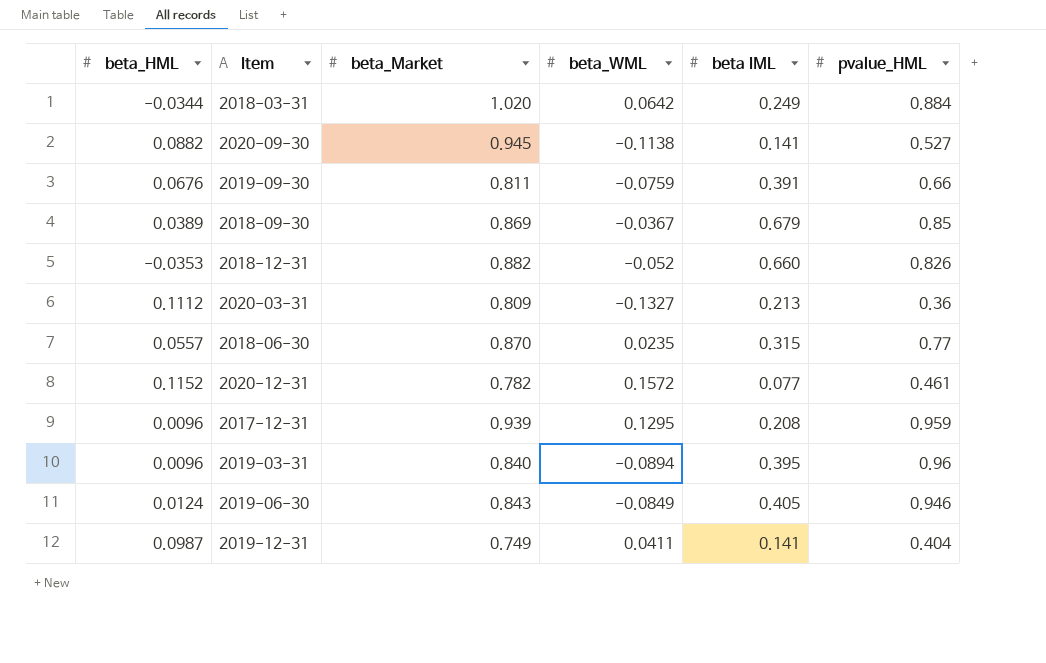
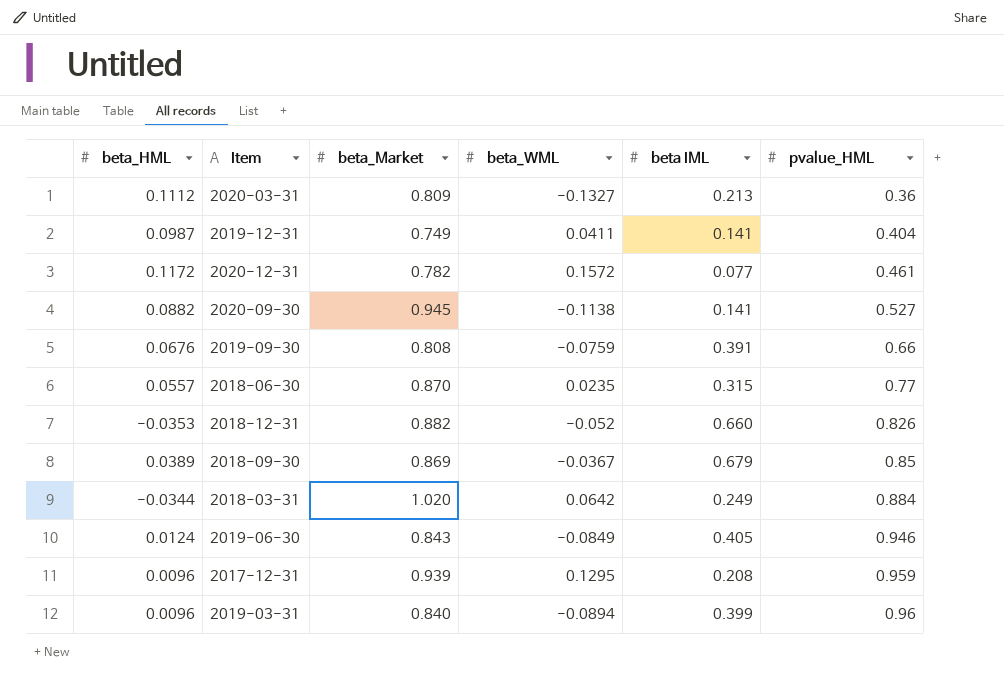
row order: none -> pvalue_HML ascending
2020-12-31 | beta_HML: 0.1152 -> 0.1172
2019-09-30 | beta_Market: 0.811 -> 0.808
2019-03-31 | beta IML: 0.395 -> 0.399

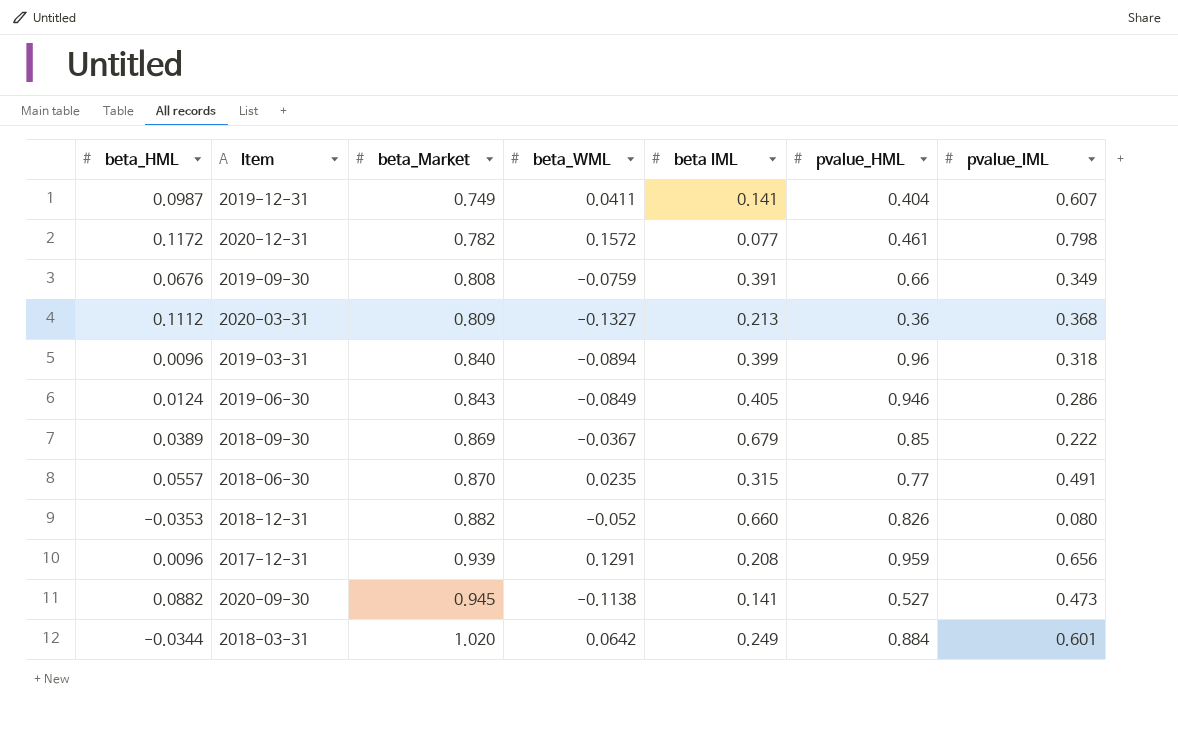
row order: pvalue_HML ascending -> beta_Market ascending
column pvalue_IML | position: none -> 7
2017-12-31 | beta_WML: 0.1295 -> 0.1291

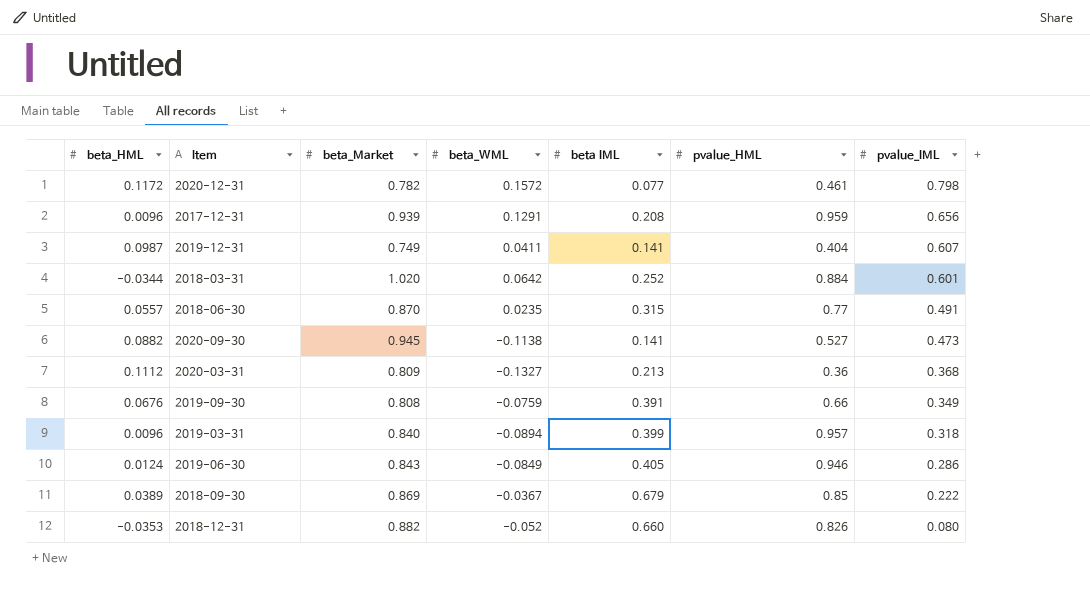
row order: beta_Market ascending -> pvalue_IML descending
2018-03-31 | beta IML: 0.249 -> 0.252
2019-03-31 | pvalue_HML: 0.96 -> 0.957

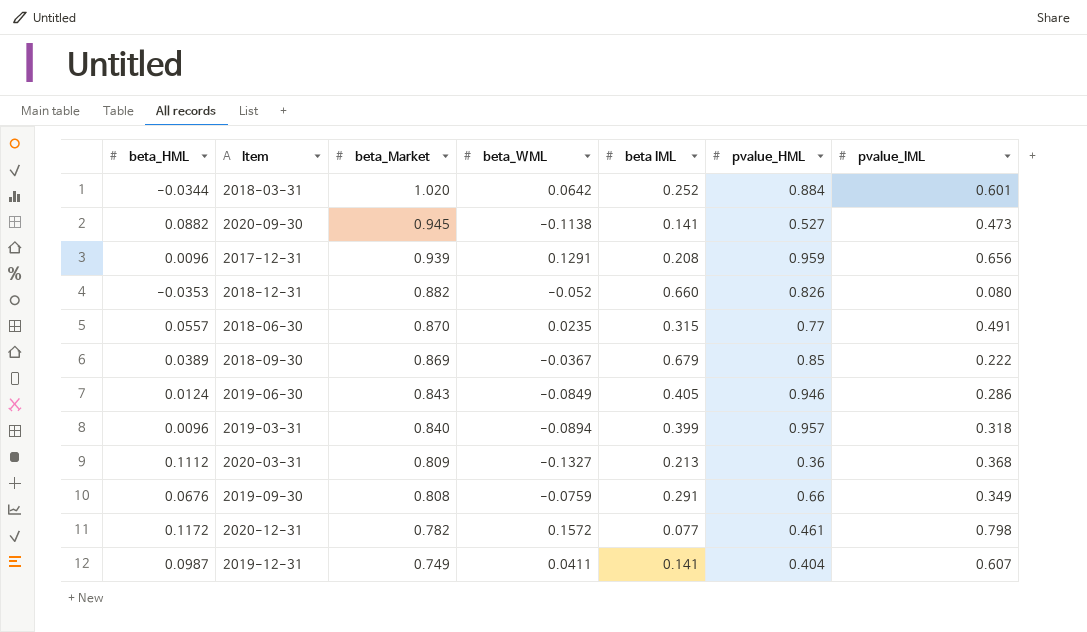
row order: pvalue_IML descending -> beta_Market descending
2019-09-30 | beta IML: 0.391 -> 0.291

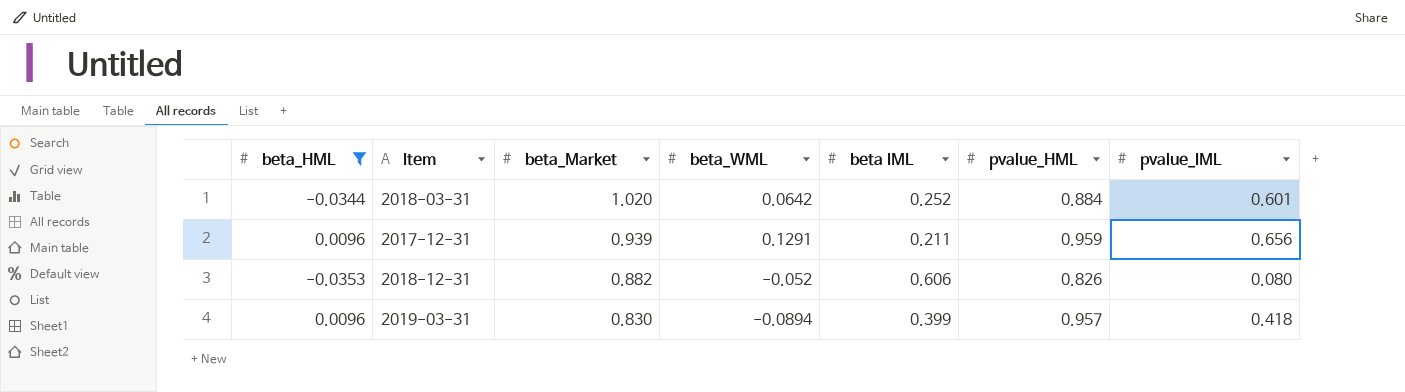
filter: none -> beta_HML <= 0.0096
2017-12-31 | beta IML: 0.208 -> 0.211
2018-12-31 | beta IML: 0.660 -> 0.606
2019-03-31 | beta_Market: 0.840 -> 0.830
2019-03-31 | pvalue_IML: 0.318 -> 0.418

